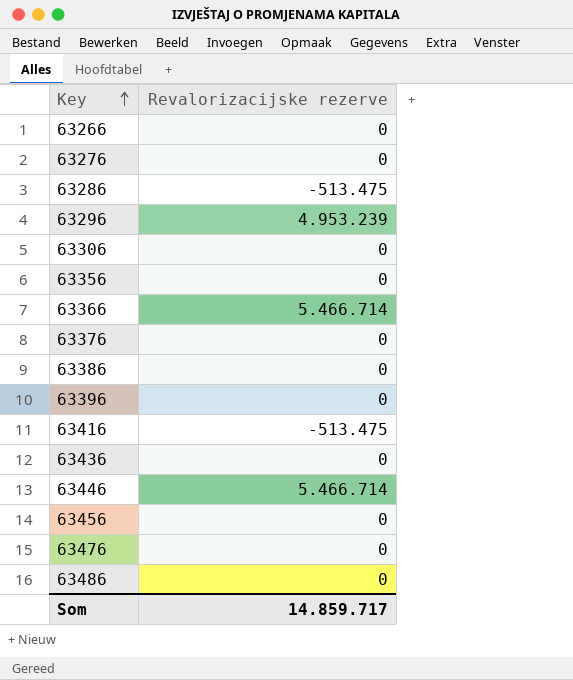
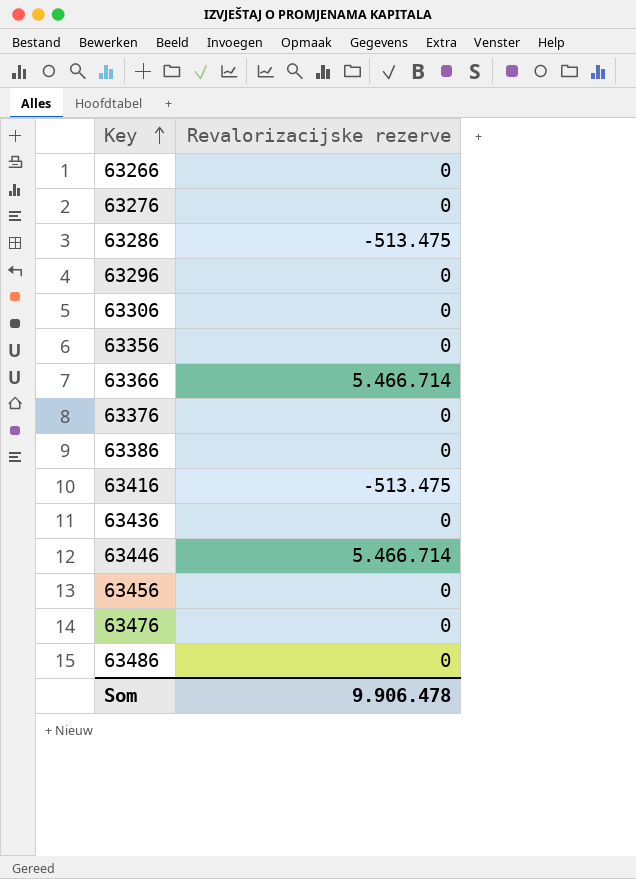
row 63396: 0 -> none
63296 | Revalorizacijske rezerve: 4.953.239 -> 0
Som | Revalorizacijske rezerve: 14.859.717 -> 9.906.478

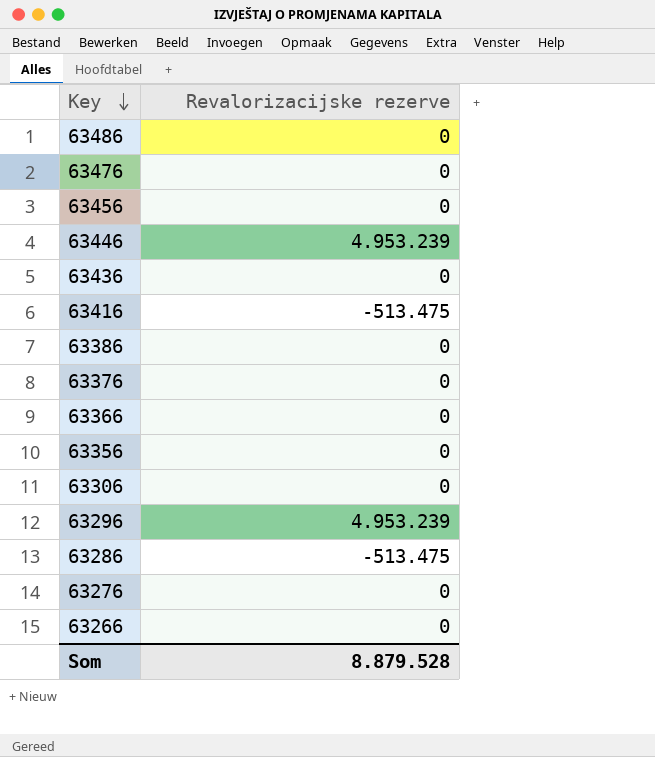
row order: Key ascending -> Key descending
63446 | Revalorizacijske rezerve: 5.466.714 -> 4.953.239
63366 | Revalorizacijske rezerve: 5.466.714 -> 0
63296 | Revalorizacijske rezerve: 0 -> 4.953.239
Som | Revalorizacijske rezerve: 9.906.478 -> 8.879.528

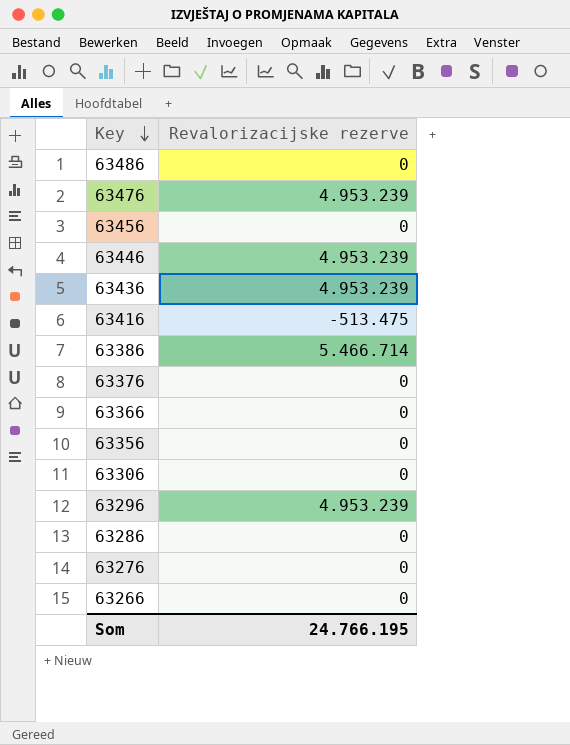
63476 | Revalorizacijske rezerve: 0 -> 4.953.239
63436 | Revalorizacijske rezerve: 0 -> 4.953.239
63386 | Revalorizacijske rezerve: 0 -> 5.466.714
63286 | Revalorizacijske rezerve: -513.475 -> 0
Som | Revalorizacijske rezerve: 8.879.528 -> 24.766.195

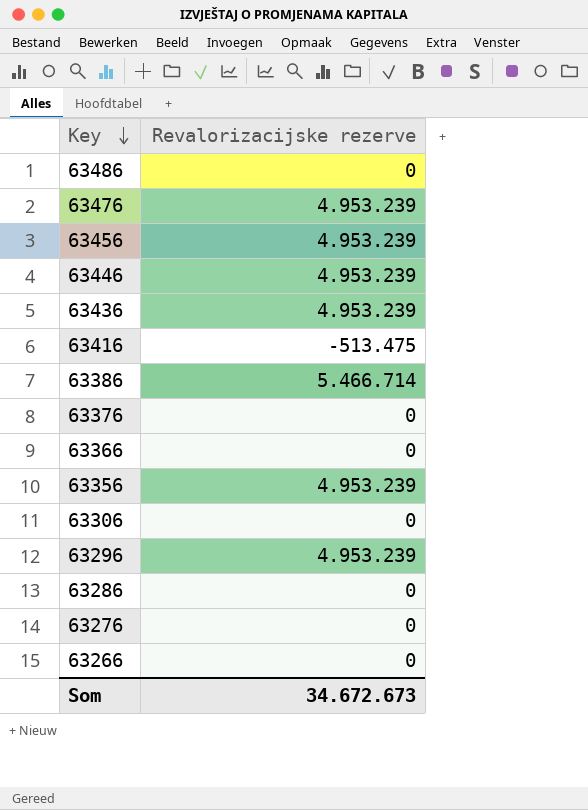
63456 | Revalorizacijske rezerve: 0 -> 4.953.239
63356 | Revalorizacijske rezerve: 0 -> 4.953.239
Som | Revalorizacijske rezerve: 24.766.195 -> 34.672.673

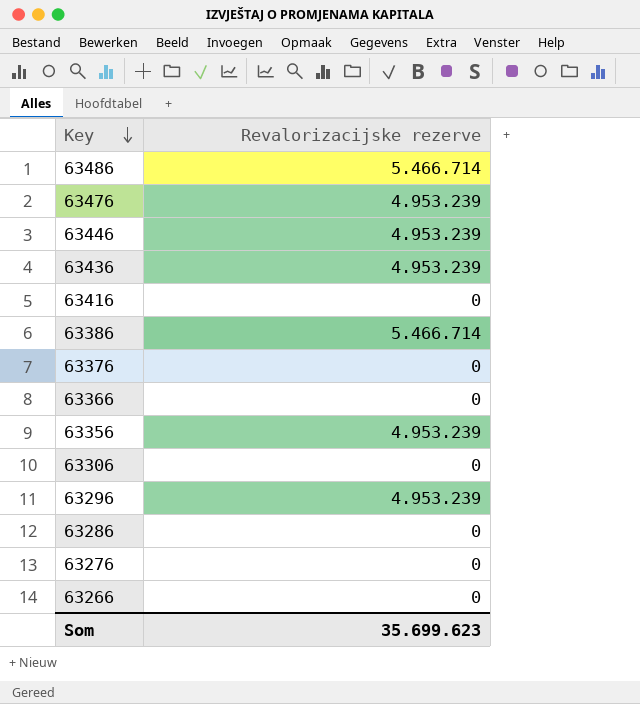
row 63456: 4.953.239 -> none
63486 | Revalorizacijske rezerve: 0 -> 5.466.714
63416 | Revalorizacijske rezerve: -513.475 -> 0
Som | Revalorizacijske rezerve: 34.672.673 -> 35.699.623

